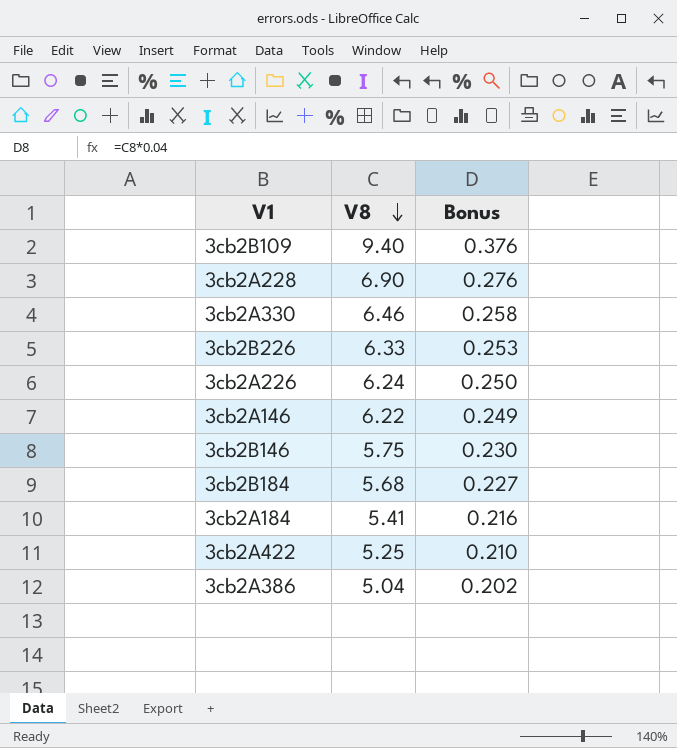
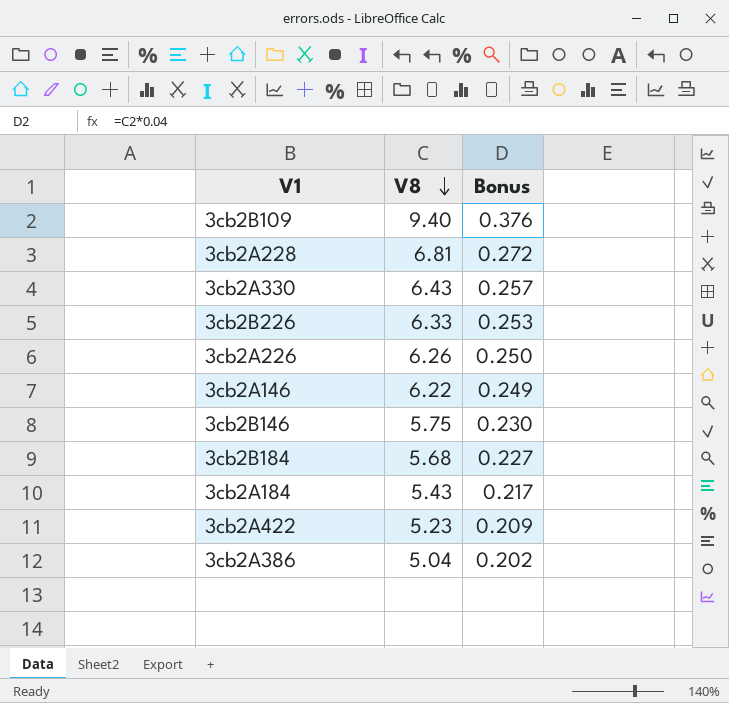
3cb2A228 | V8: 6.90 -> 6.81
3cb2A228 | Bonus: 0.276 -> 0.272
3cb2A330 | V8: 6.46 -> 6.43
3cb2A330 | Bonus: 0.258 -> 0.257
3cb2A226 | V8: 6.24 -> 6.26
3cb2A184 | V8: 5.41 -> 5.43
3cb2A184 | Bonus: 0.216 -> 0.217
3cb2A422 | V8: 5.25 -> 5.23
3cb2A422 | Bonus: 0.210 -> 0.209

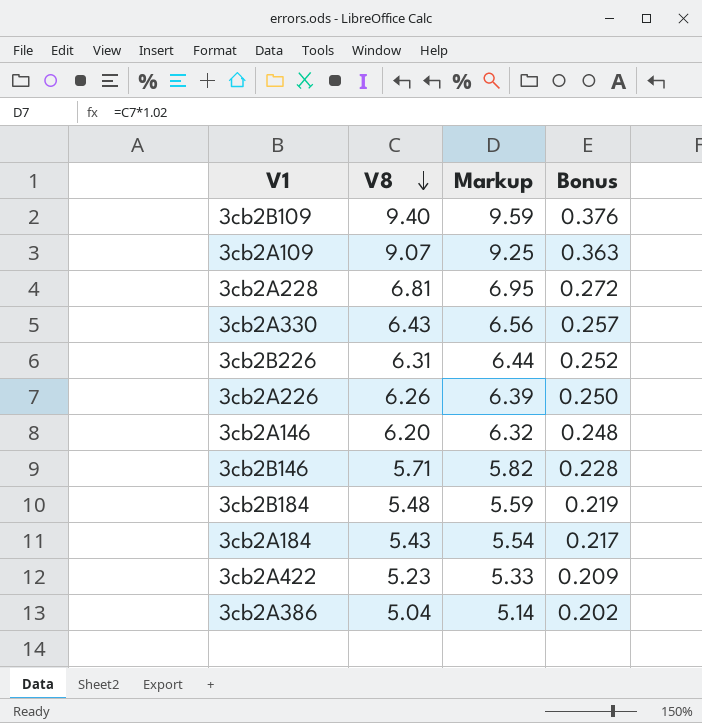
column Markup | formula: none -> [V8] * 1.02
row 3cb2A109: none -> 9.07 | 9.25 | 0.363
3cb2B226 | V8: 6.33 -> 6.31
3cb2B226 | Bonus: 0.253 -> 0.252
3cb2A146 | V8: 6.22 -> 6.20
3cb2A146 | Bonus: 0.249 -> 0.248
3cb2B146 | V8: 5.75 -> 5.71
3cb2B146 | Bonus: 0.230 -> 0.228
3cb2B184 | V8: 5.68 -> 5.48
3cb2B184 | Bonus: 0.227 -> 0.219

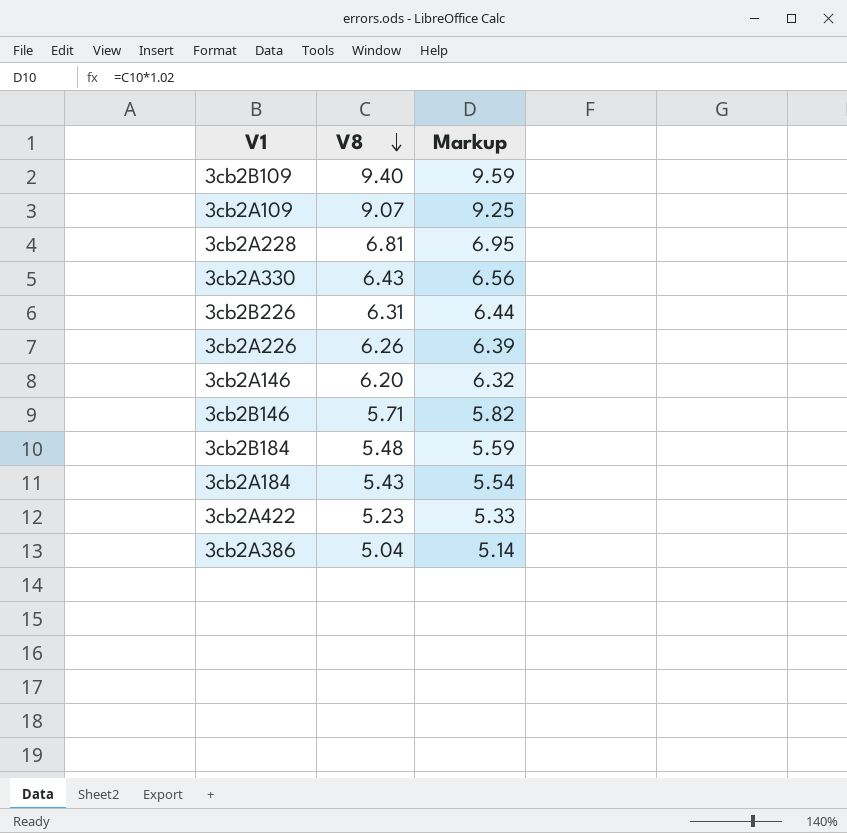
column Bonus | formula: [V8] * 0.04 -> none

